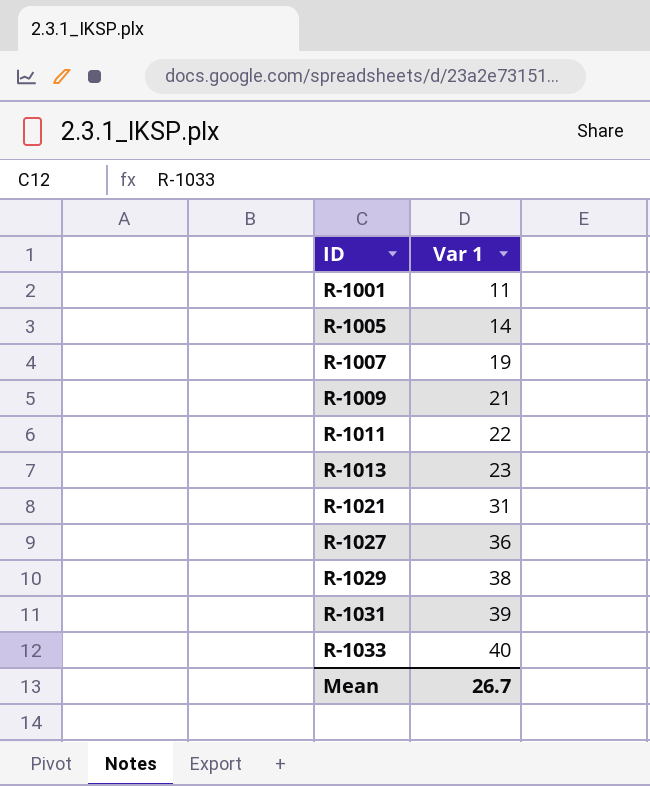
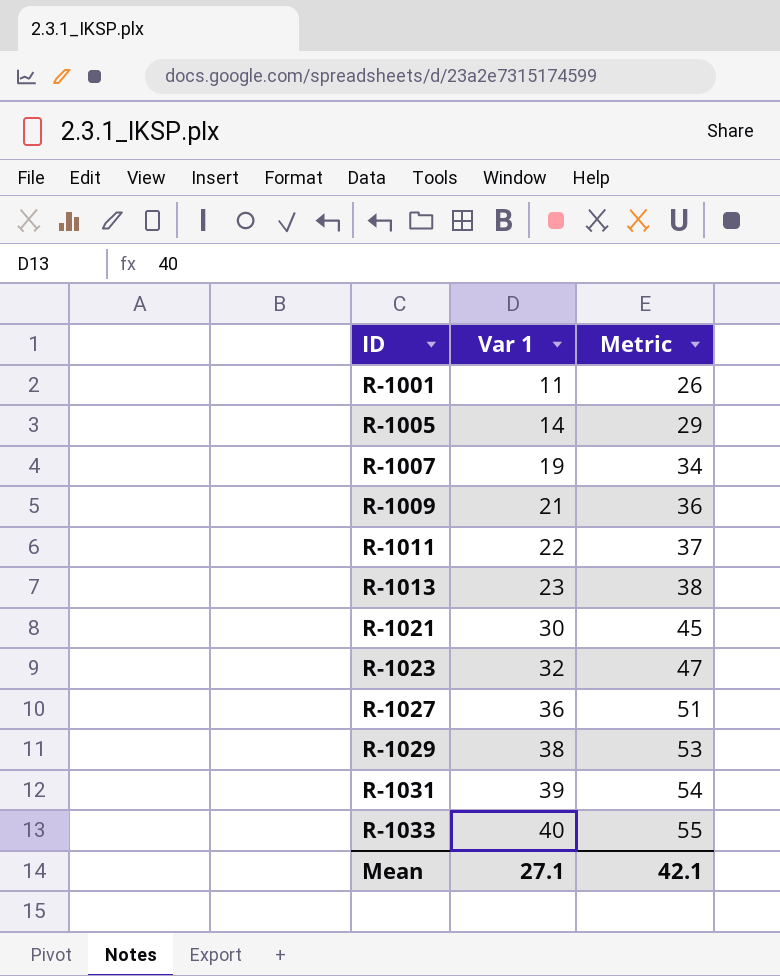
column Metric | formula: none -> [Var 1] + 15
R-1021 | Var 1: 31 -> 30
row R-1023: none -> 32 | 47
Mean | Var 1: 26.7 -> 27.1

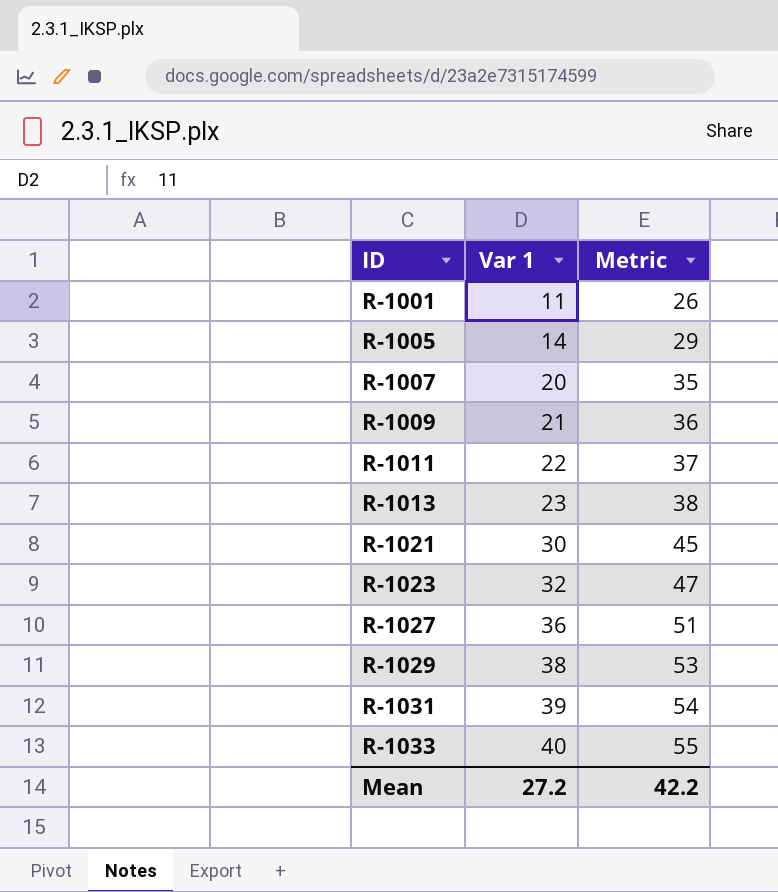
R-1007 | Var 1: 19 -> 20
R-1007 | Metric: 34 -> 35
Mean | Var 1: 27.1 -> 27.2
Mean | Metric: 42.1 -> 42.2

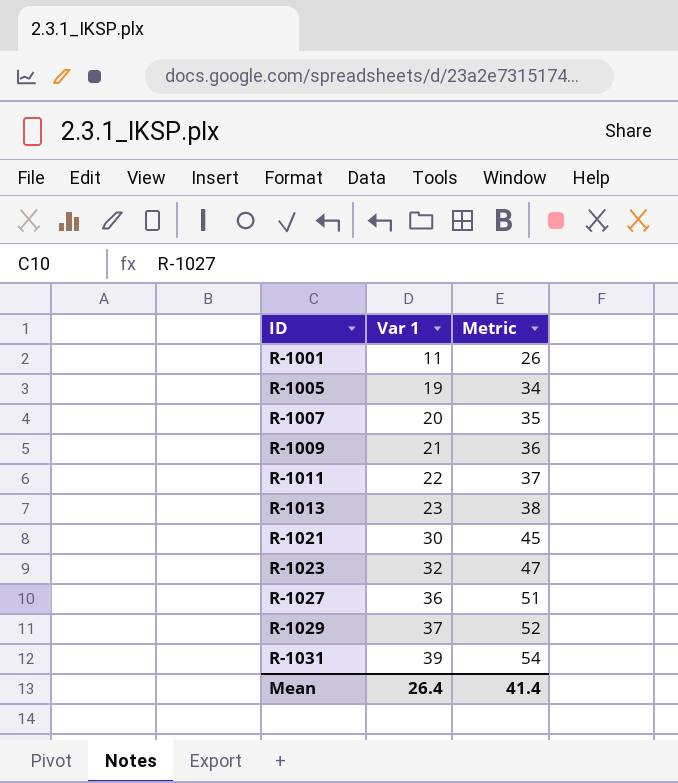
row R-1033: 40 | 55 -> none
R-1005 | Var 1: 14 -> 19
R-1005 | Metric: 29 -> 34
R-1029 | Var 1: 38 -> 37
R-1029 | Metric: 53 -> 52
Mean | Var 1: 27.2 -> 26.4
Mean | Metric: 42.2 -> 41.4

